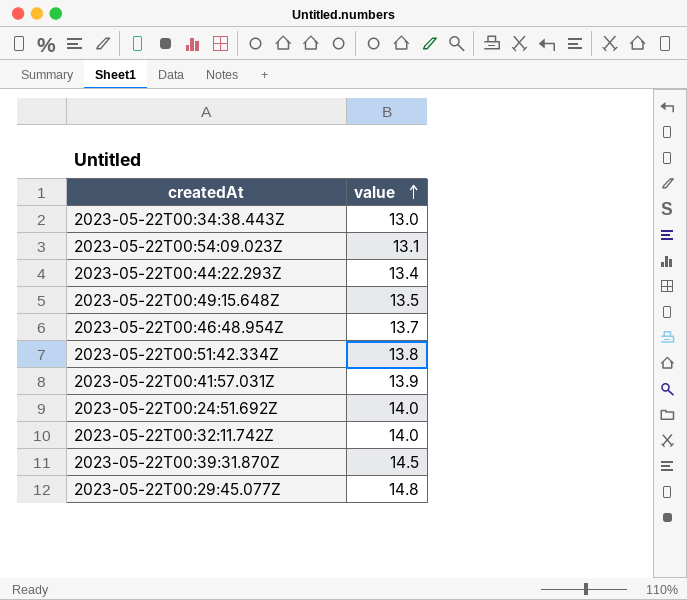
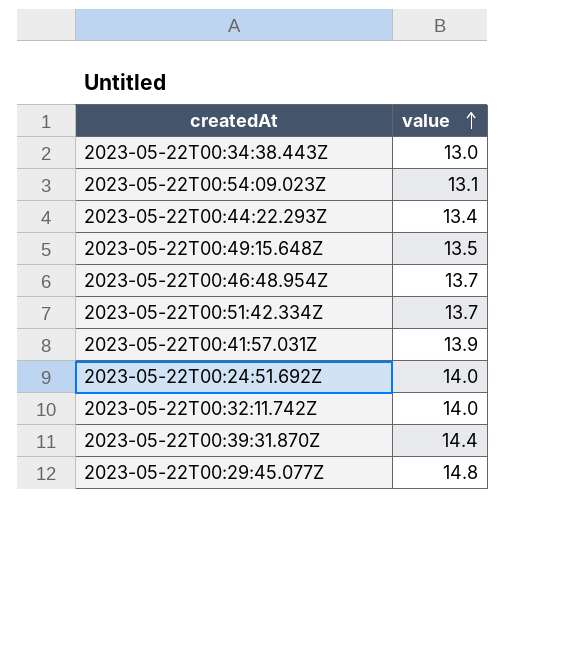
2023-05-22T00:51:42.334Z | value: 13.8 -> 13.7
2023-05-22T00:39:31.870Z | value: 14.5 -> 14.4

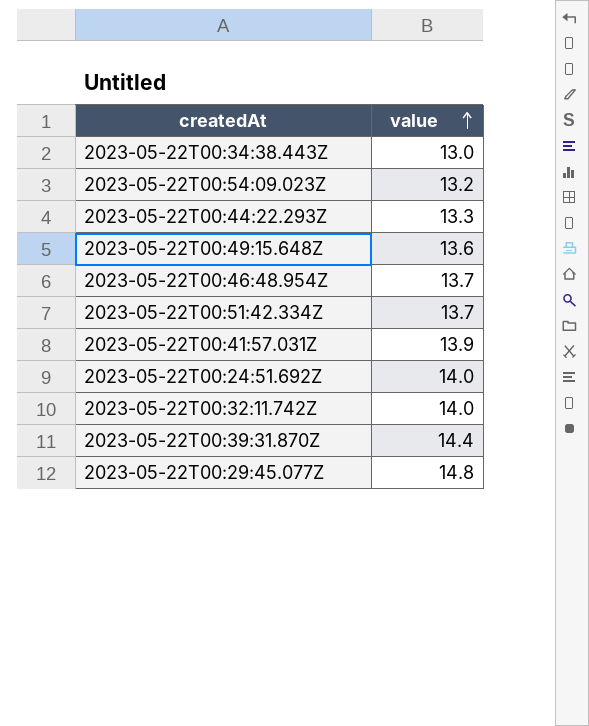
2023-05-22T00:54:09.023Z | value: 13.1 -> 13.2
2023-05-22T00:44:22.293Z | value: 13.4 -> 13.3
2023-05-22T00:49:15.648Z | value: 13.5 -> 13.6

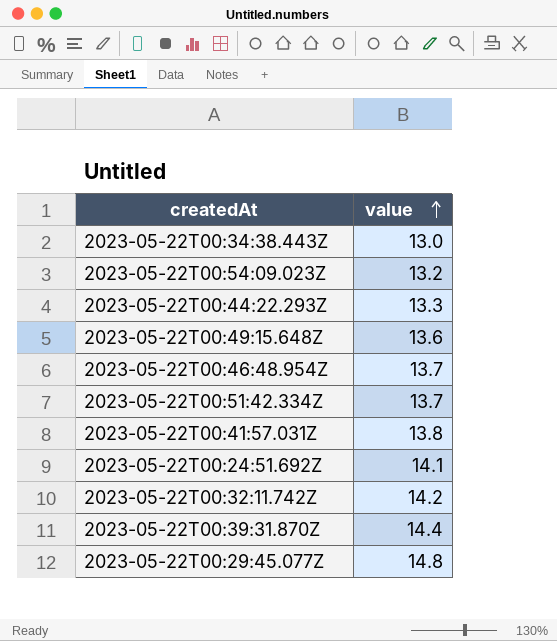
2023-05-22T00:41:57.031Z | value: 13.9 -> 13.8
2023-05-22T00:24:51.692Z | value: 14.0 -> 14.1
2023-05-22T00:32:11.742Z | value: 14.0 -> 14.2

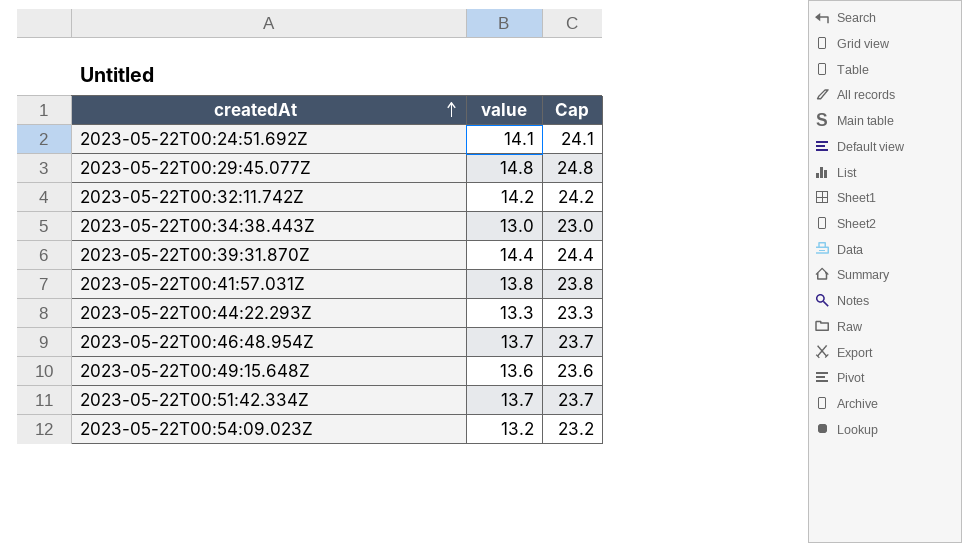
row order: value ascending -> createdAt ascending
column Cap | formula: none -> [value] + 10

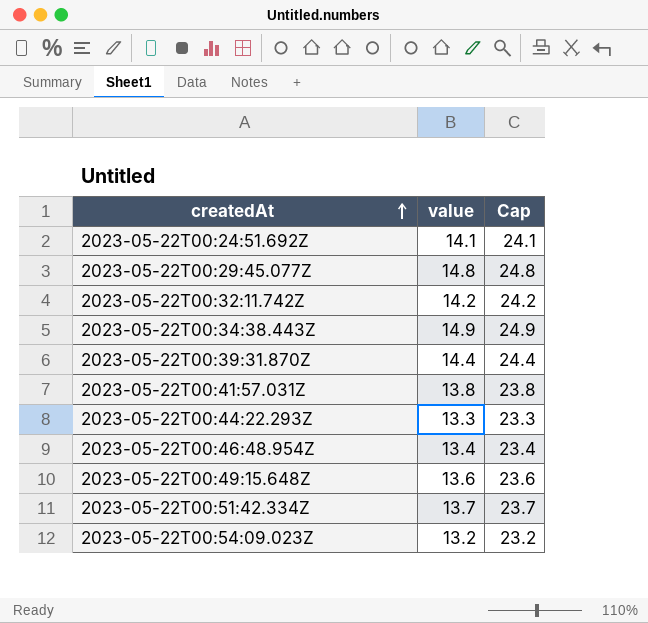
2023-05-22T00:34:38.443Z | value: 13.0 -> 14.9
2023-05-22T00:34:38.443Z | Cap: 23.0 -> 24.9
2023-05-22T00:46:48.954Z | value: 13.7 -> 13.4
2023-05-22T00:46:48.954Z | Cap: 23.7 -> 23.4

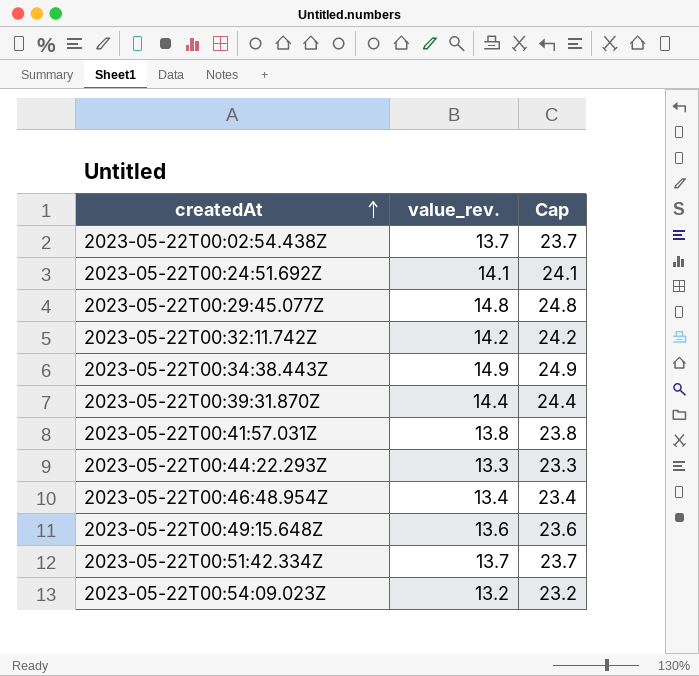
column name: value -> value_rev.
row 2023-05-22T00:02:54.438Z: none -> 13.7 | 23.7

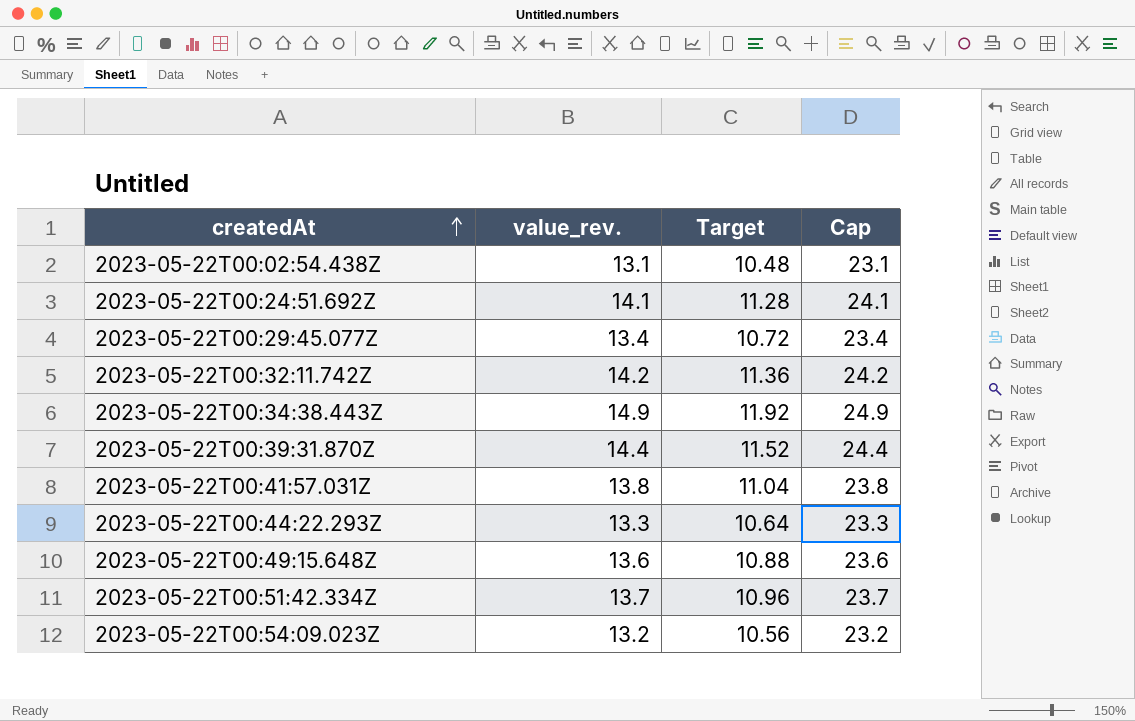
column Target | formula: none -> [value_rev.] * 0.8
row 2023-05-22T00:46:48.954Z: 13.4 | 23.4 -> none
2023-05-22T00:02:54.438Z | value_rev.: 13.7 -> 13.1
2023-05-22T00:02:54.438Z | Cap: 23.7 -> 23.1
2023-05-22T00:29:45.077Z | value_rev.: 14.8 -> 13.4
2023-05-22T00:29:45.077Z | Cap: 24.8 -> 23.4

